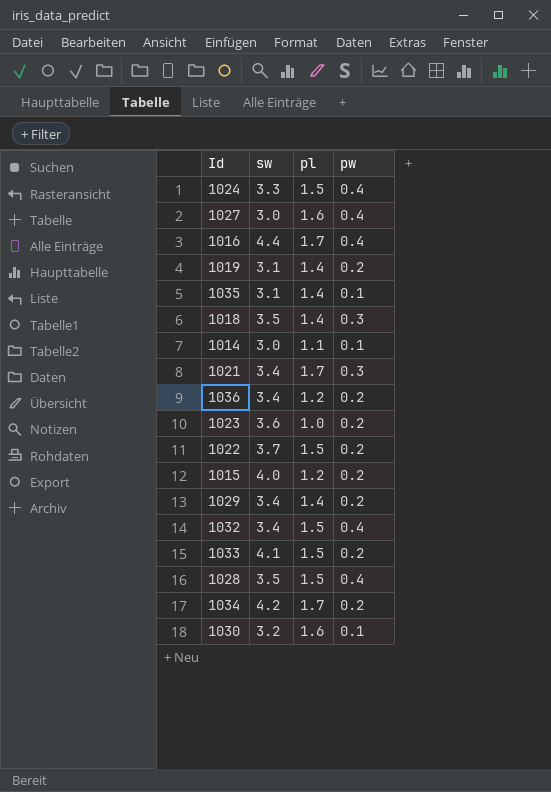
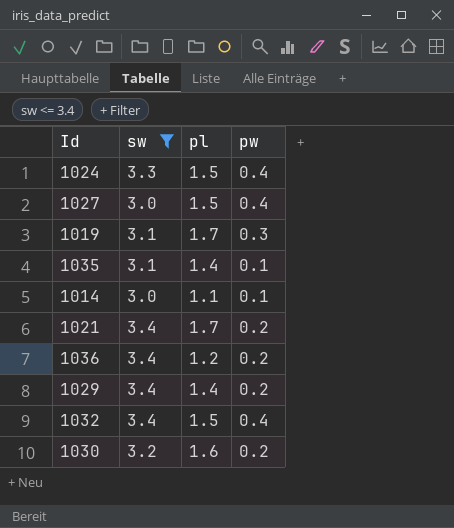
filter: none -> sw <= 3.4
1027 | pl: 1.6 -> 1.5
1019 | pl: 1.4 -> 1.7
1019 | pw: 0.2 -> 0.3
1021 | pw: 0.3 -> 0.2
1030 | pw: 0.1 -> 0.2

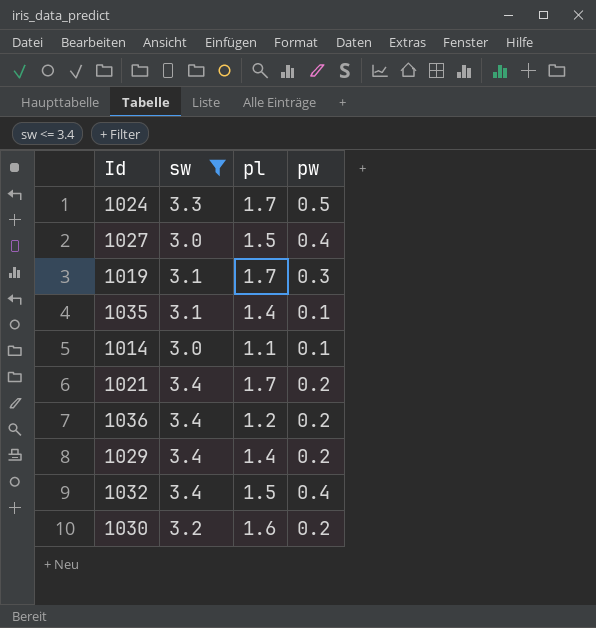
1024 | pl: 1.5 -> 1.7
1024 | pw: 0.4 -> 0.5

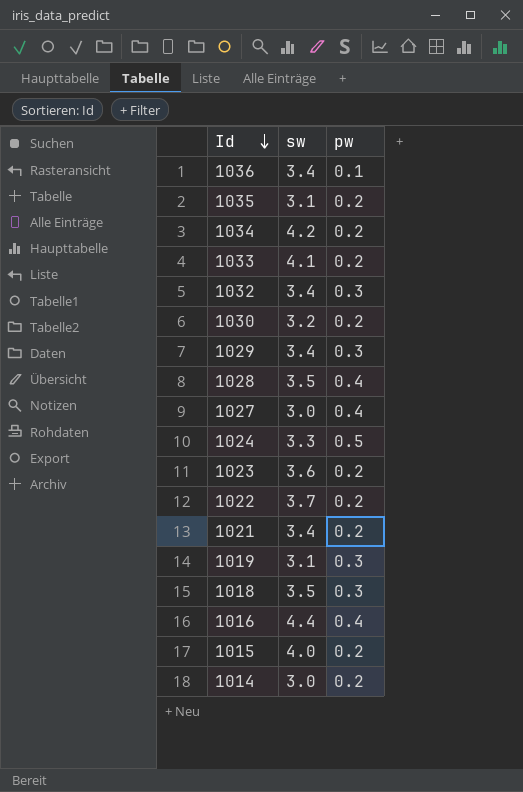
filter: sw <= 3.4 -> none
row order: none -> Id descending
column pl | position: 3 -> none
1036 | pw: 0.2 -> 0.1
1035 | pw: 0.1 -> 0.2
1032 | pw: 0.4 -> 0.3
1029 | pw: 0.2 -> 0.3
1014 | pw: 0.1 -> 0.2

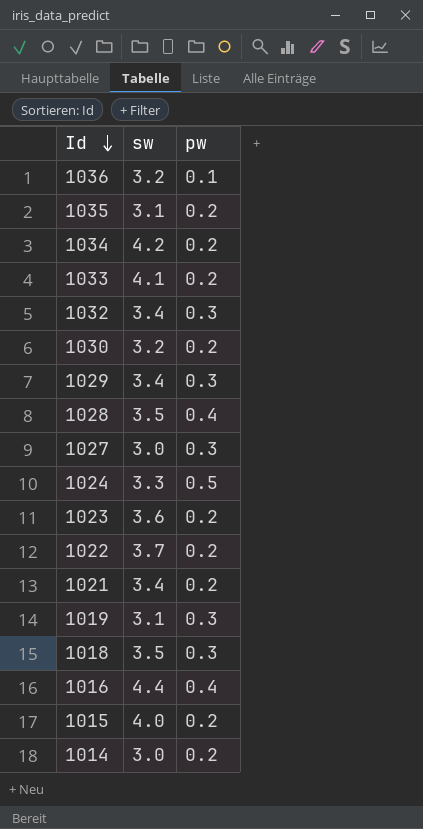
1036 | sw: 3.4 -> 3.2
1027 | pw: 0.4 -> 0.3

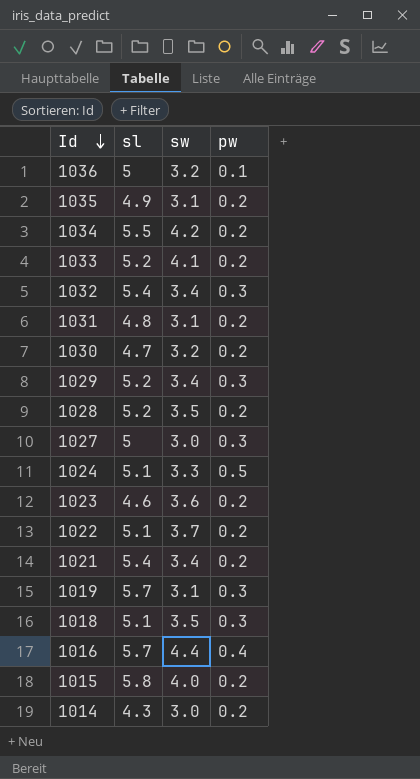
column sl | position: none -> 2
row 1031: none -> 4.8 | 3.1 | 0.2
1028 | pw: 0.4 -> 0.2

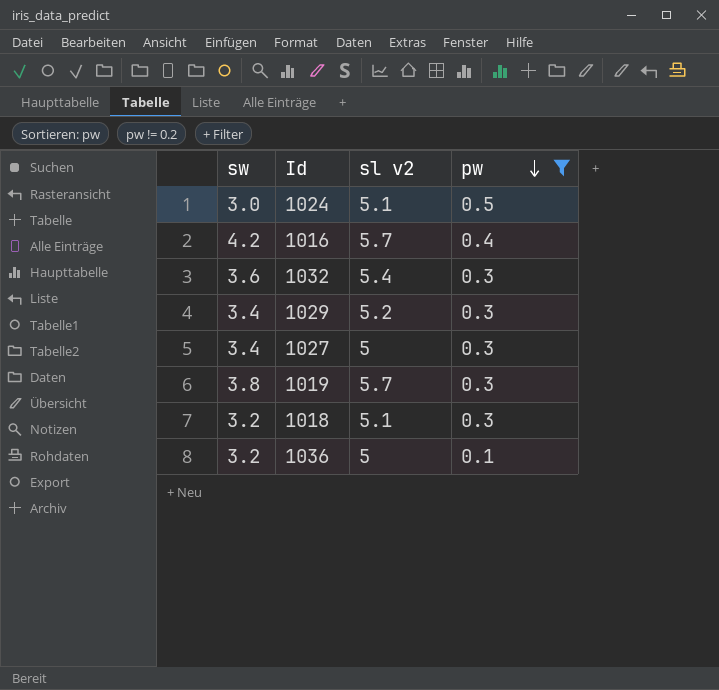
filter: none -> pw != 0.2
row order: Id descending -> pw descending
column sw | position: 3 -> 1
column name: sl -> sl v2
1024 | sw: 3.3 -> 3.0
1016 | sw: 4.4 -> 4.2
1032 | sw: 3.4 -> 3.6
1027 | sw: 3.0 -> 3.4
1019 | sw: 3.1 -> 3.8
1018 | sw: 3.5 -> 3.2

